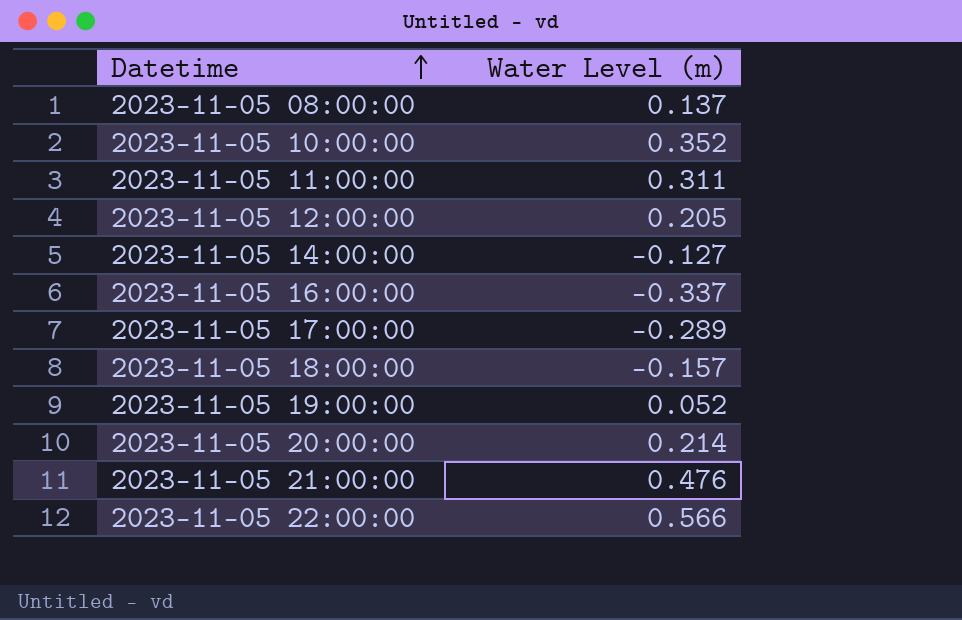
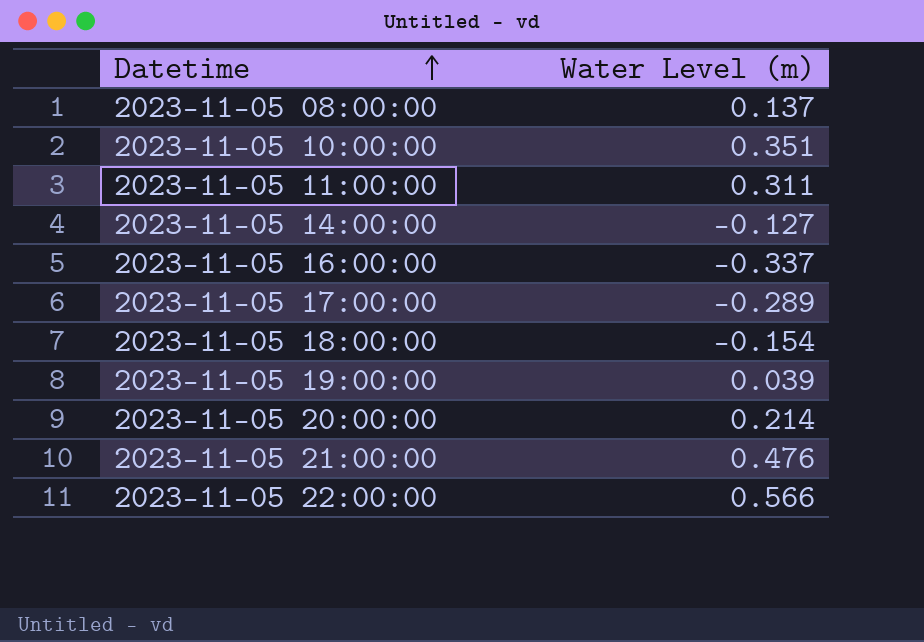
row 2023-11-05 12:00:00: 0.205 -> none
2023-11-05 10:00:00 | Water Level (m): 0.352 -> 0.351
2023-11-05 18:00:00 | Water Level (m): -0.157 -> -0.154
2023-11-05 19:00:00 | Water Level (m): 0.052 -> 0.039

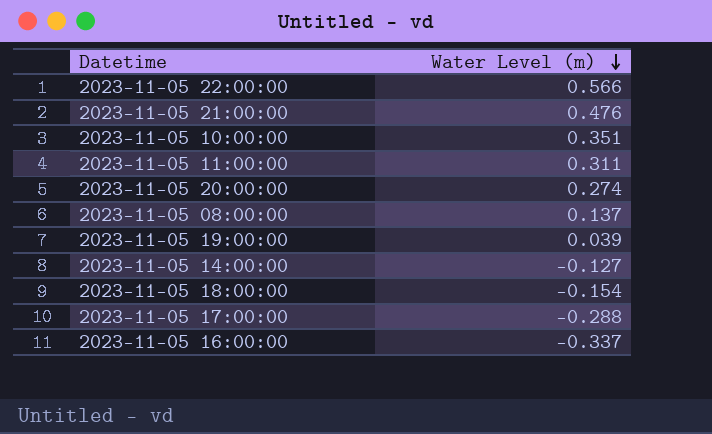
row order: Datetime ascending -> Water Level (m) descending
2023-11-05 20:00:00 | Water Level (m): 0.214 -> 0.274
2023-11-05 17:00:00 | Water Level (m): -0.289 -> -0.288

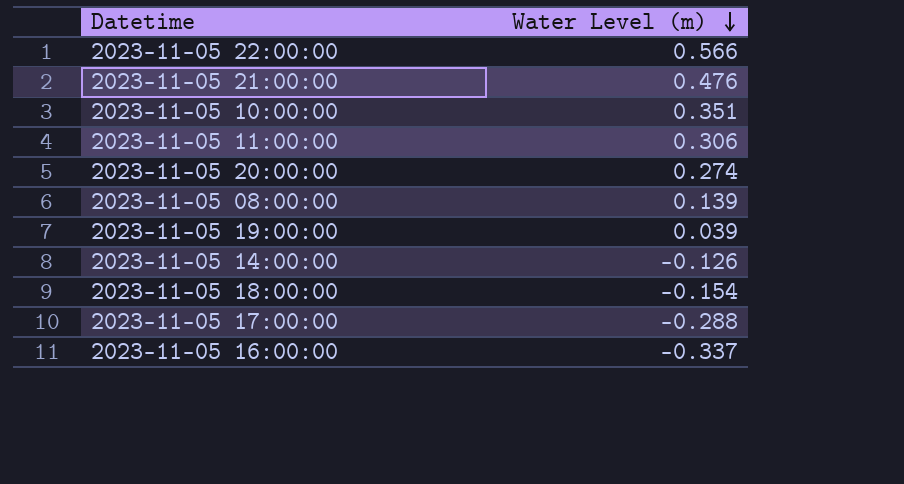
2023-11-05 11:00:00 | Water Level (m): 0.311 -> 0.306
2023-11-05 08:00:00 | Water Level (m): 0.137 -> 0.139
2023-11-05 14:00:00 | Water Level (m): -0.127 -> -0.126

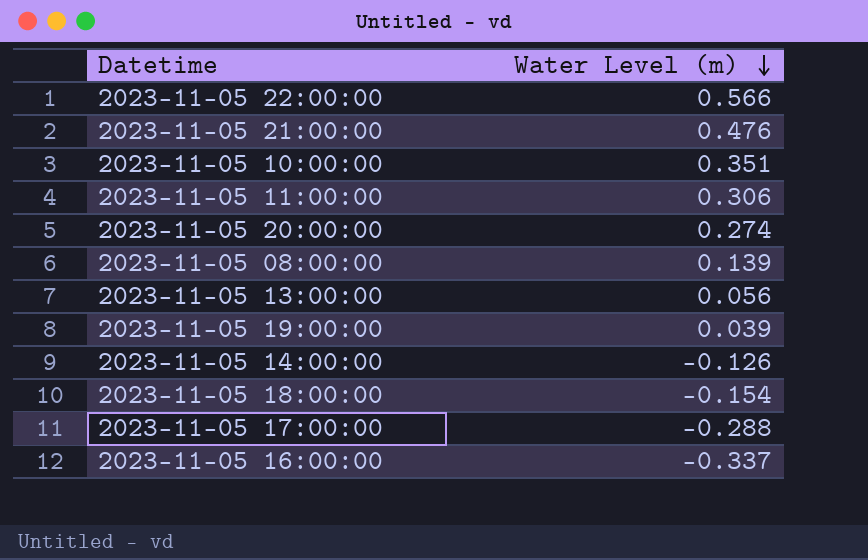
row 2023-11-05 13:00:00: none -> 0.056

